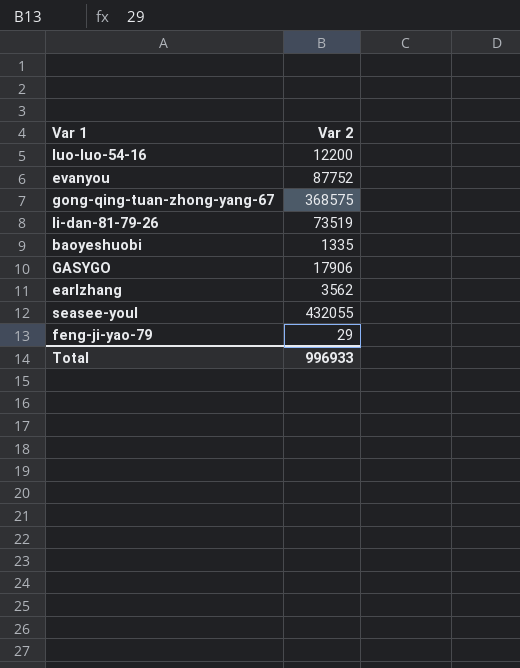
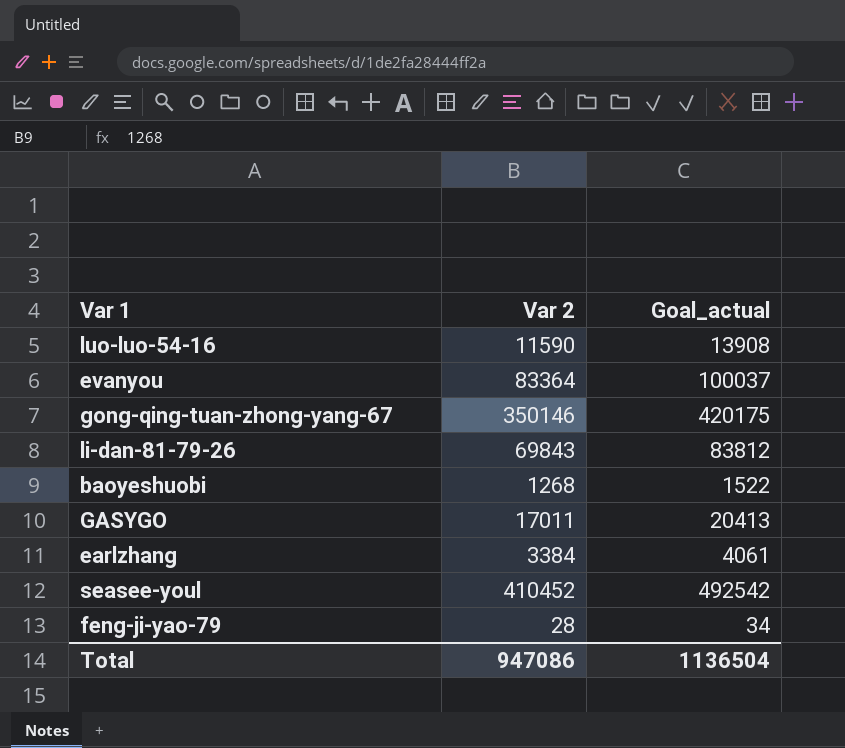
column Goal_actual | formula: none -> [Var 2] * 1.2
luo-luo-54-16 | Var 2: 12200 -> 11590
evanyou | Var 2: 87752 -> 83364
gong-qing-tuan-zhong-yang-67 | Var 2: 368575 -> 350146
li-dan-81-79-26 | Var 2: 73519 -> 69843
baoyeshuobi | Var 2: 1335 -> 1268
GASYGO | Var 2: 17906 -> 17011
earlzhang | Var 2: 3562 -> 3384
seasee-youl | Var 2: 432055 -> 410452
feng-ji-yao-79 | Var 2: 29 -> 28
Total | Var 2: 996933 -> 947086

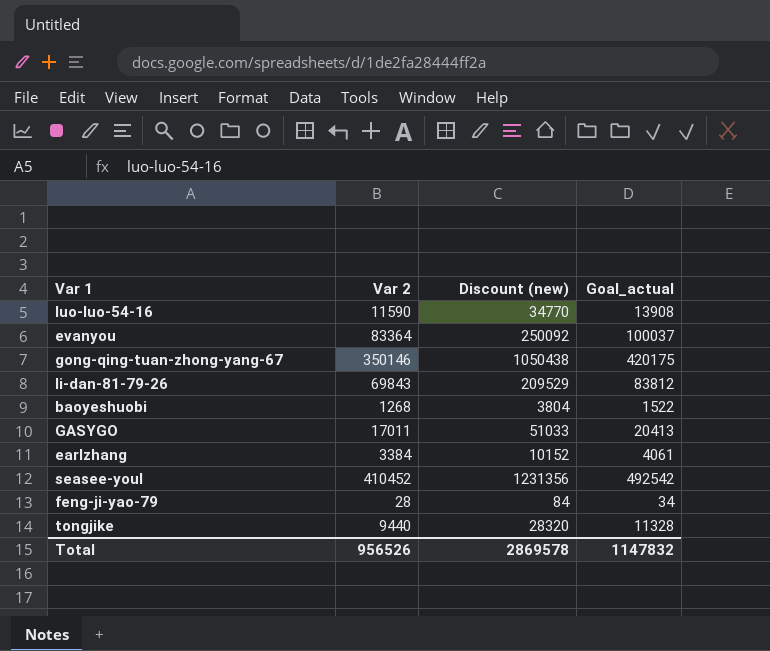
column Discount (new) | formula: none -> [Var 2] * 3
row tongjike: none -> 9440 | 28320 | 11328
Total | Var 2: 947086 -> 956526
Total | Goal_actual: 1136504 -> 1147832

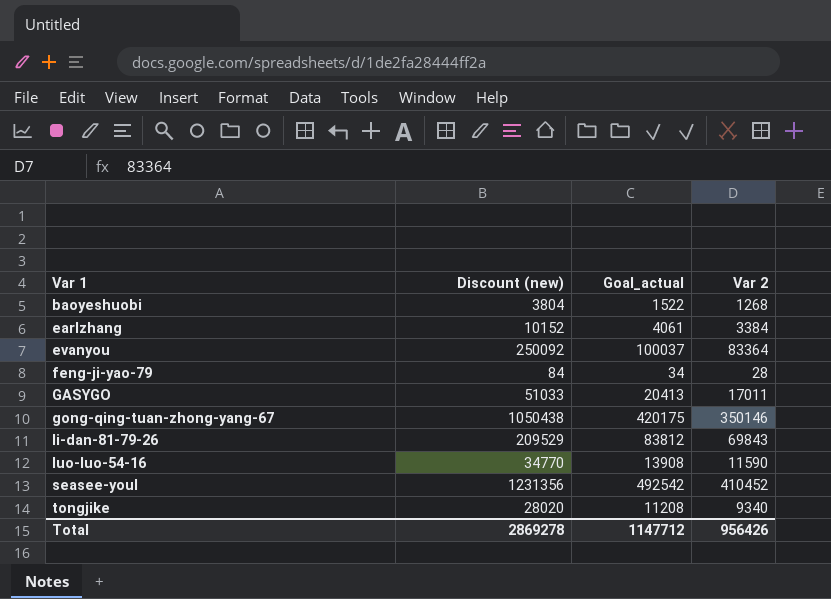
row order: none -> Var 1 ascending
column Var 2 | position: 2 -> 4
tongjike | Discount (new): 28320 -> 28020
tongjike | Goal_actual: 11328 -> 11208
tongjike | Var 2: 9440 -> 9340
Total | Discount (new): 2869578 -> 2869278
Total | Goal_actual: 1147832 -> 1147712
Total | Var 2: 956526 -> 956426

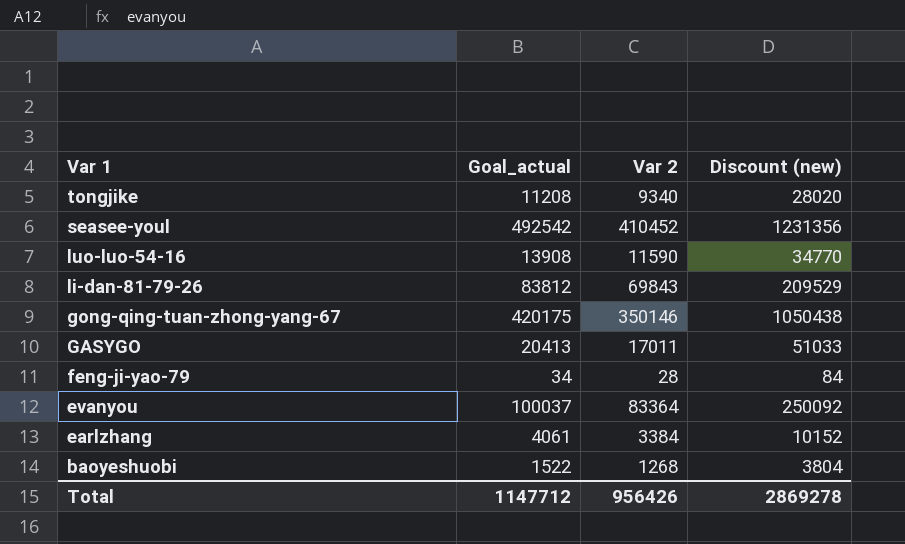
row order: Var 1 ascending -> Var 1 descending
column Discount (new) | position: 2 -> 4

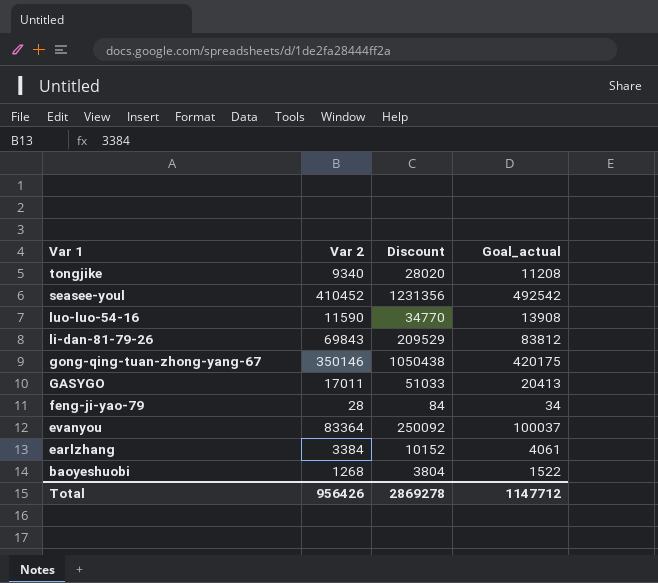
column name: Discount (new) -> Discount
column Goal_actual | position: 2 -> 4

